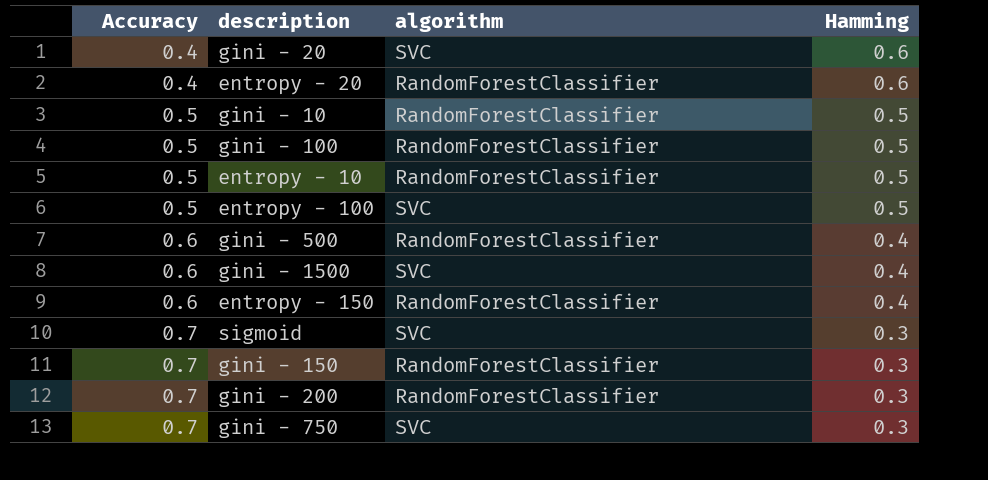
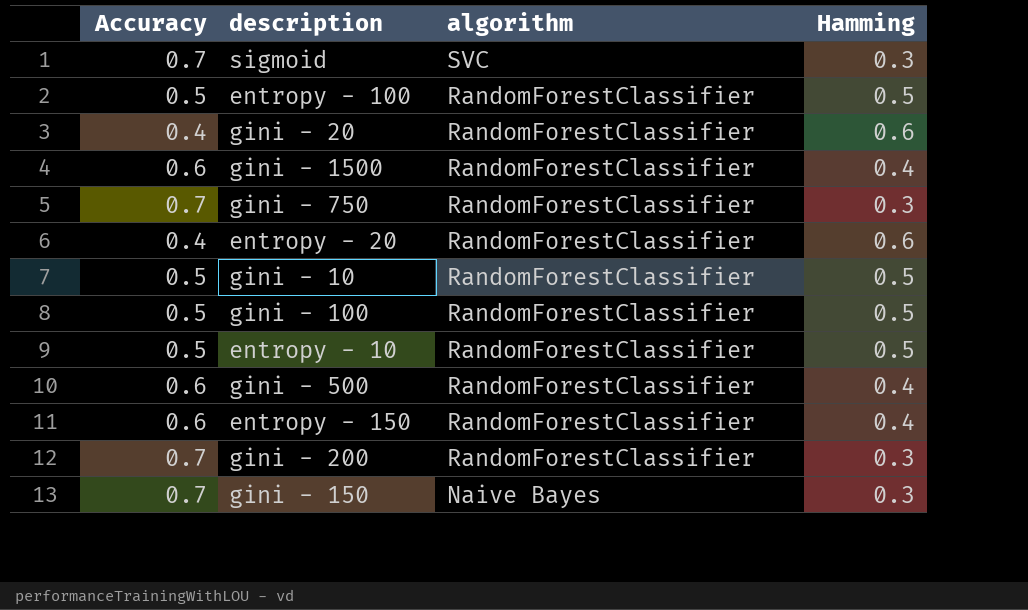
row order: Accuracy ascending -> algorithm descending
entropy - 100 | algorithm: SVC -> RandomForestClassifier
gini - 20 | algorithm: SVC -> RandomForestClassifier
gini - 1500 | algorithm: SVC -> RandomForestClassifier
gini - 750 | algorithm: SVC -> RandomForestClassifier
gini - 150 | algorithm: RandomForestClassifier -> Naive Bayes

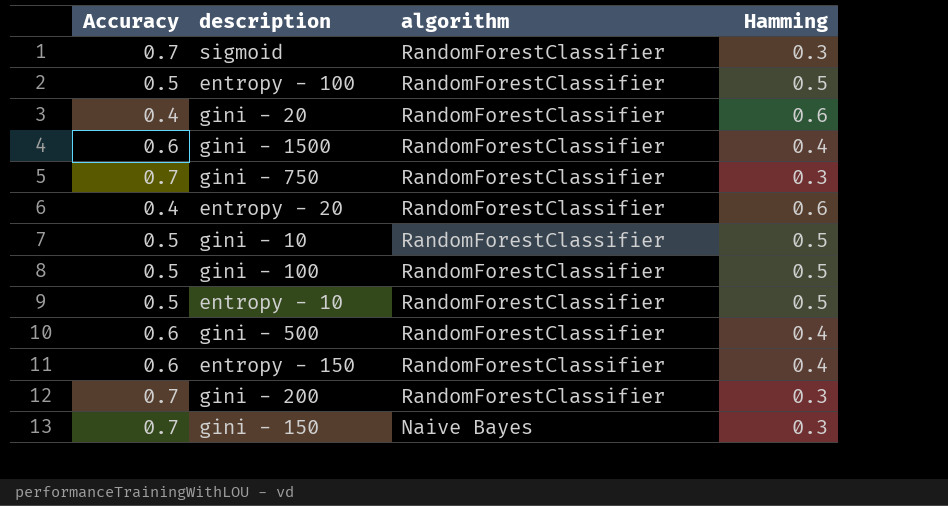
sigmoid | algorithm: SVC -> RandomForestClassifier

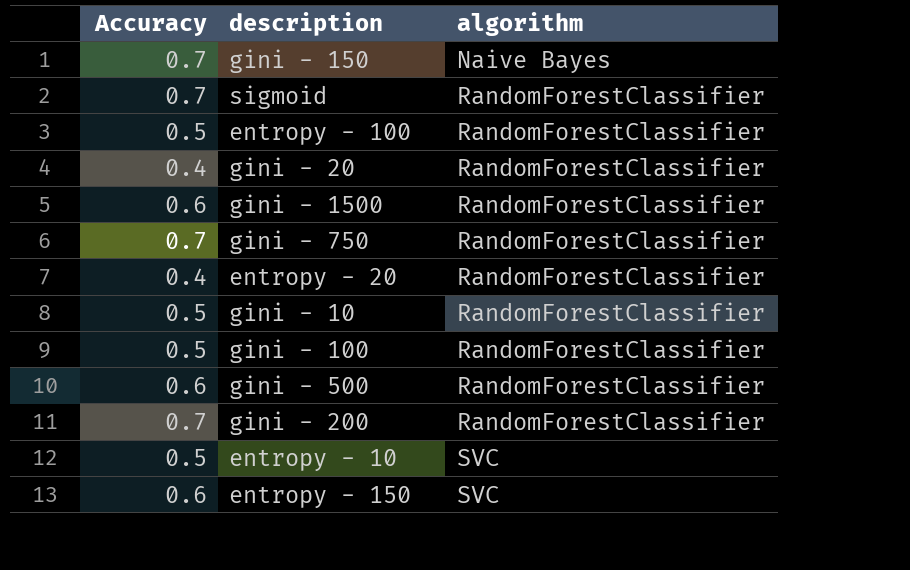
row order: algorithm descending -> algorithm ascending
column Hamming | position: 4 -> none
entropy - 10 | algorithm: RandomForestClassifier -> SVC
entropy - 150 | algorithm: RandomForestClassifier -> SVC

